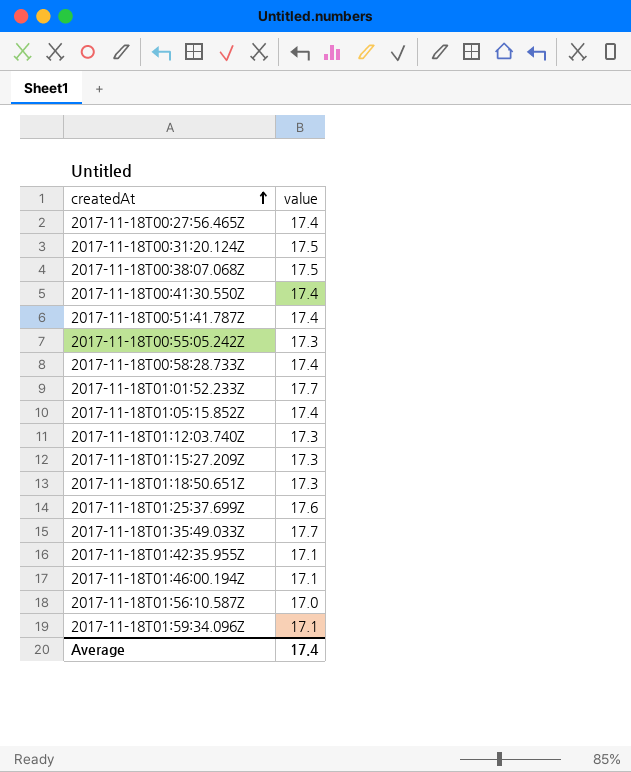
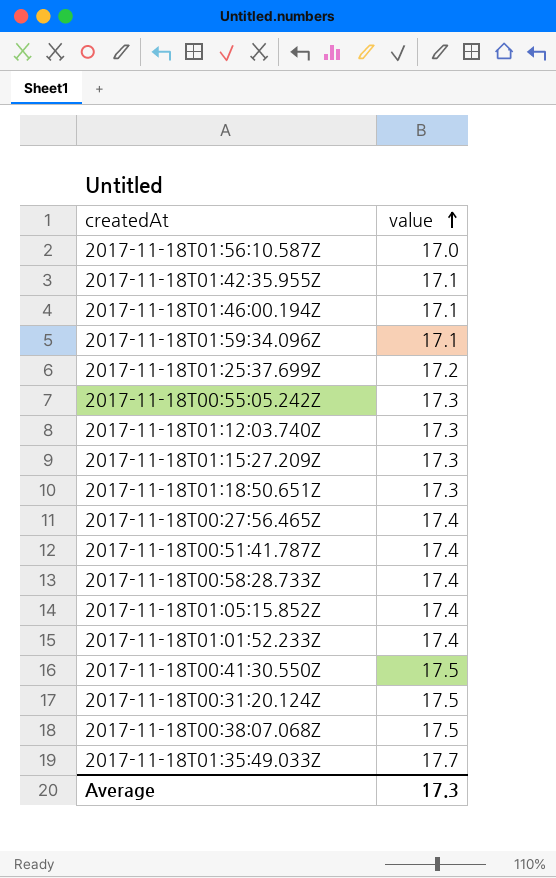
row order: createdAt ascending -> value ascending
2017-11-18T01:25:37.699Z | value: 17.6 -> 17.2
2017-11-18T01:01:52.233Z | value: 17.7 -> 17.4
2017-11-18T00:41:30.550Z | value: 17.4 -> 17.5
Average | value: 17.4 -> 17.3

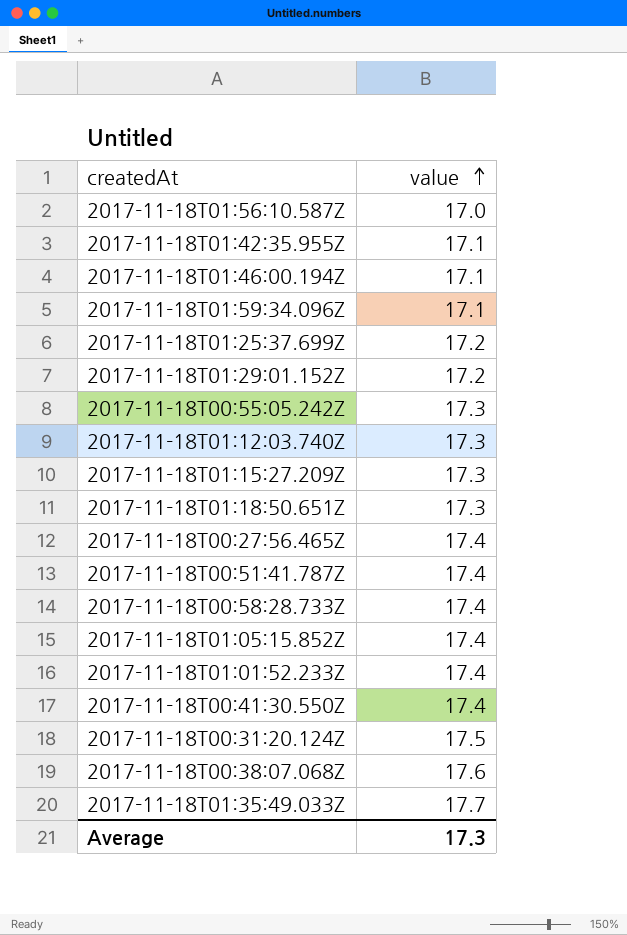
row 2017-11-18T01:29:01.152Z: none -> 17.2
2017-11-18T00:41:30.550Z | value: 17.5 -> 17.4
2017-11-18T00:38:07.068Z | value: 17.5 -> 17.6

